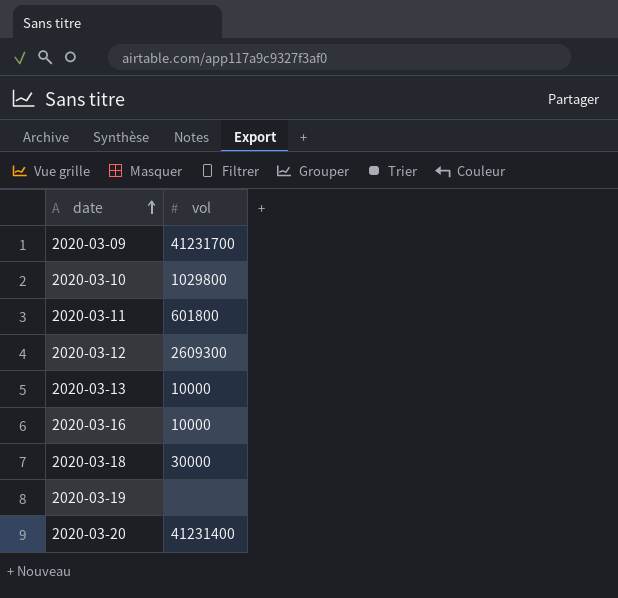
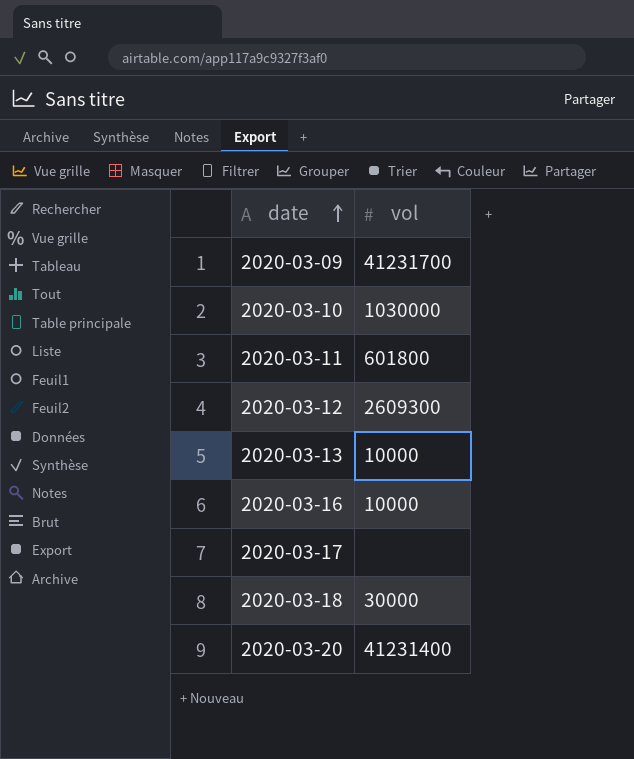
row 2020-03-19: none -> none
2020-03-10 | vol: 1029800 -> 1030000
row 2020-03-17: none -> none

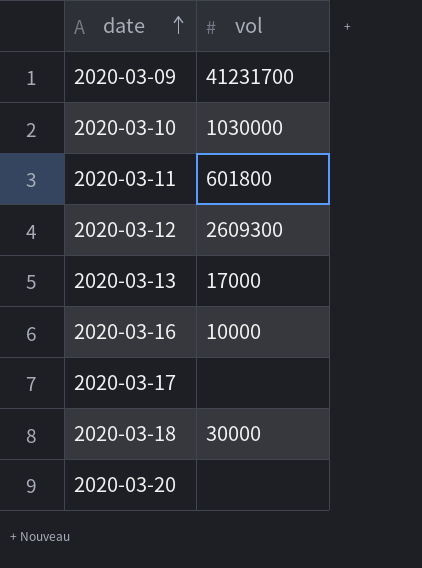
2020-03-13 | vol: 10000 -> 17000
2020-03-20 | vol: 41231400 -> none

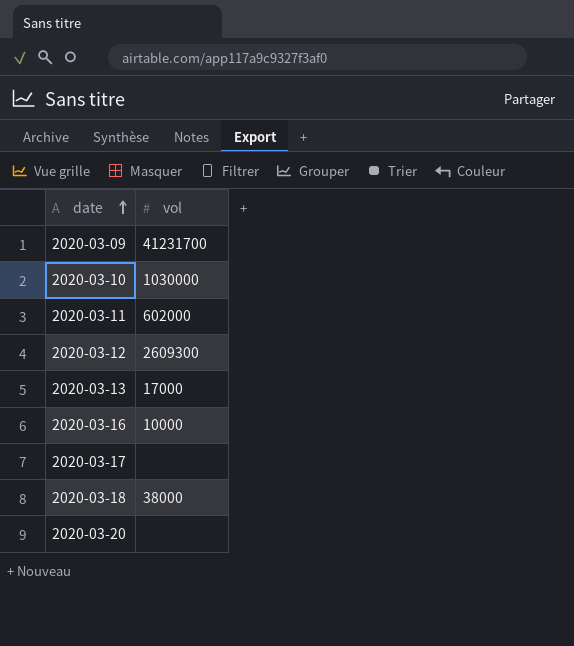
2020-03-11 | vol: 601800 -> 602000
2020-03-18 | vol: 30000 -> 38000

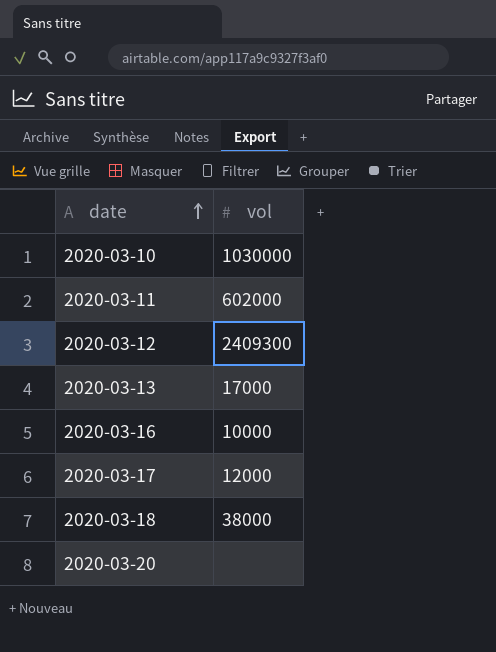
row 2020-03-09: 41231700 -> none
2020-03-12 | vol: 2609300 -> 2409300
2020-03-17 | vol: none -> 12000

